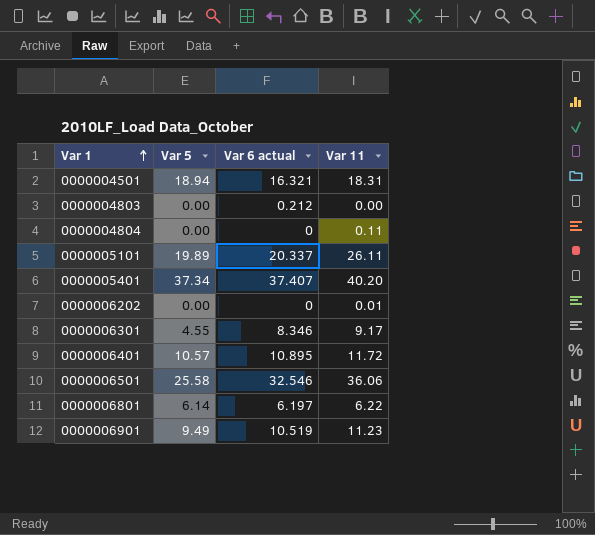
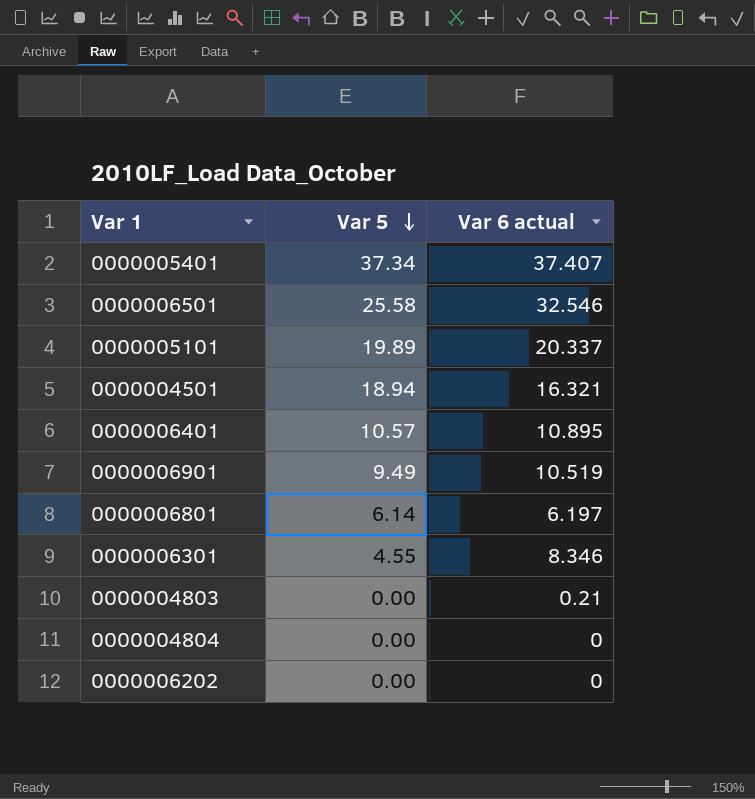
row order: Var 1 ascending -> Var 5 descending
column Var 11 | position: 4 -> none
0000004803 | Var 6 actual: 0.212 -> 0.21

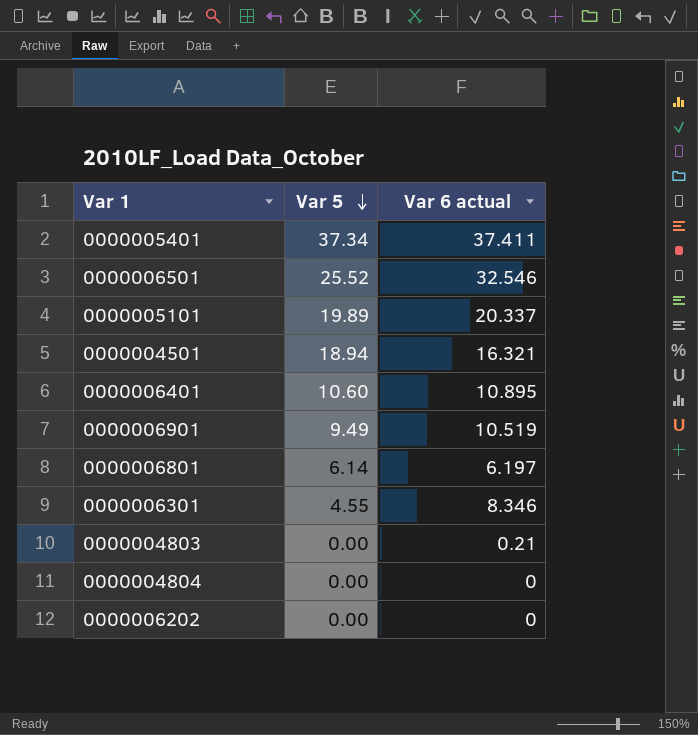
0000005401 | Var 6 actual: 37.407 -> 37.411
0000006501 | Var 5: 25.58 -> 25.52
0000006401 | Var 5: 10.57 -> 10.60

